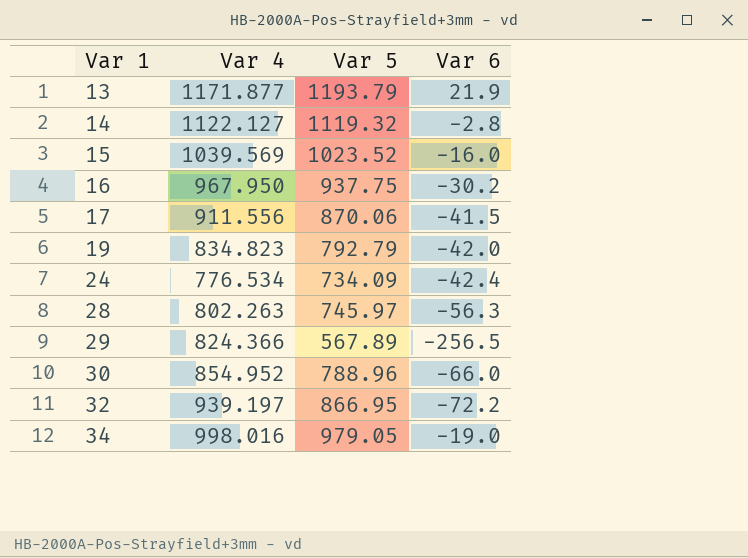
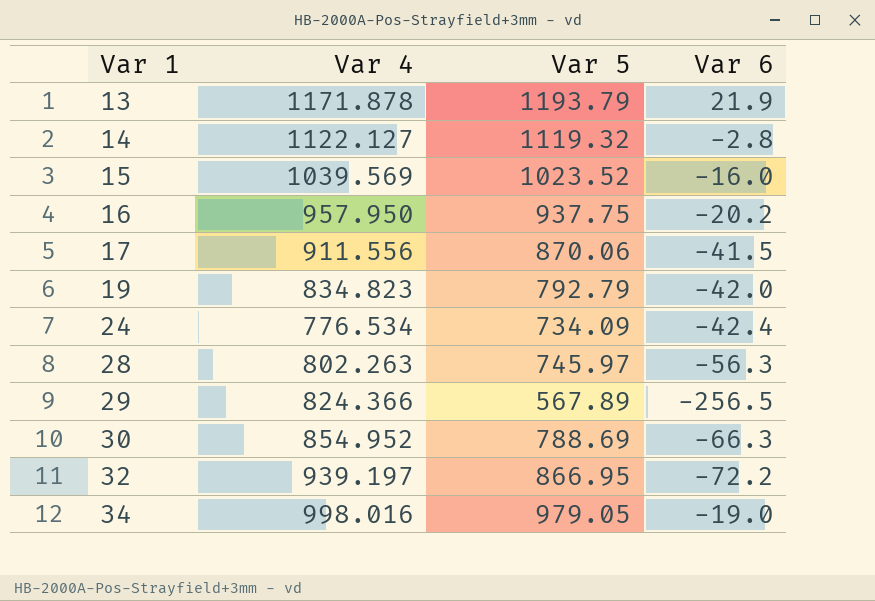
13 | Var 4: 1171.877 -> 1171.878
16 | Var 4: 967.950 -> 957.950
16 | Var 6: -30.2 -> -20.2
30 | Var 5: 788.96 -> 788.69
30 | Var 6: -66.0 -> -66.3

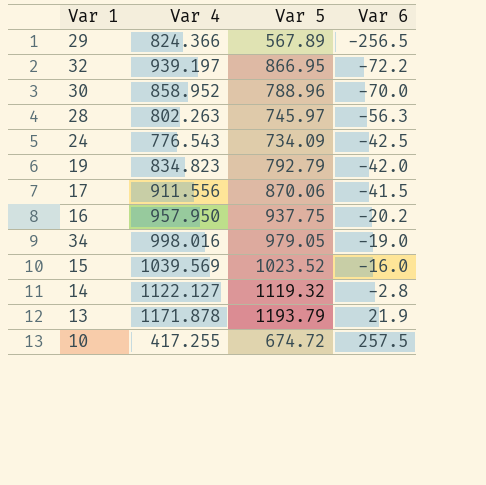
row order: Var 1 ascending -> Var 6 ascending
30 | Var 4: 854.952 -> 858.952
30 | Var 5: 788.69 -> 788.96
30 | Var 6: -66.3 -> -70.0
24 | Var 4: 776.534 -> 776.543
24 | Var 6: -42.4 -> -42.5
row 10: none -> 417.255 | 674.72 | 257.5

